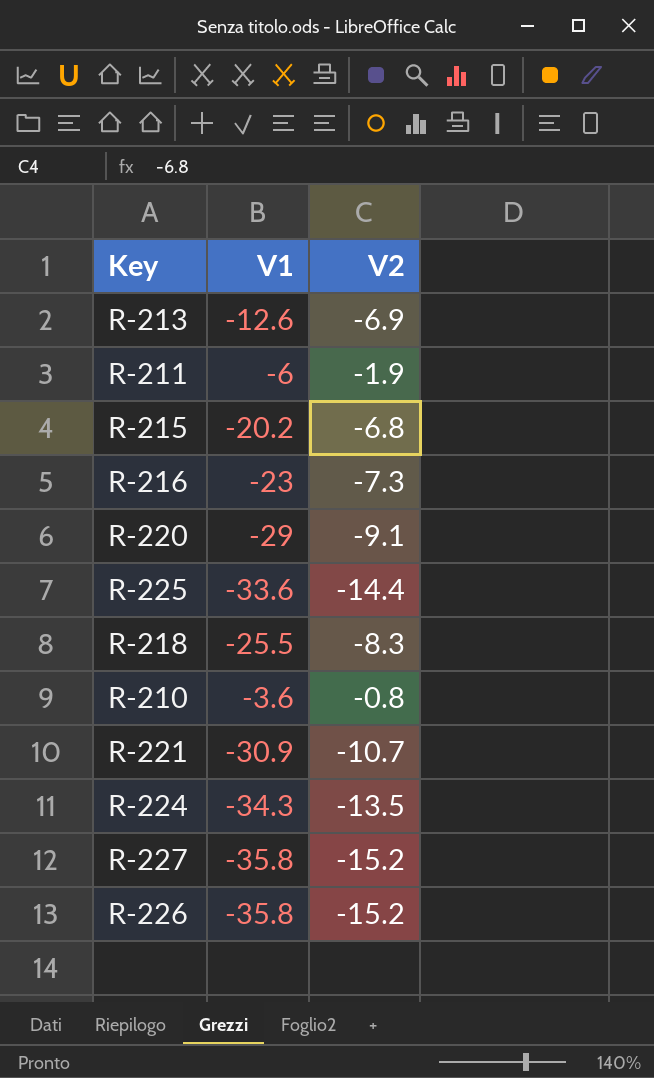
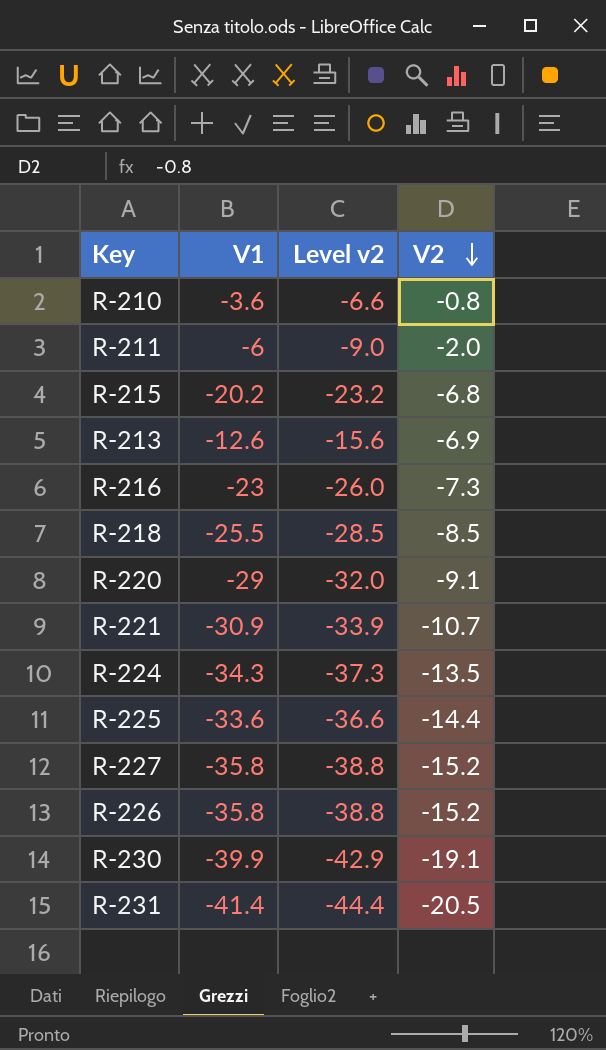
row order: none -> V2 descending
column Level v2 | formula: none -> [V1] - 3
R-211 | V2: -1.9 -> -2.0
R-218 | V2: -8.3 -> -8.5
row R-230: none -> -39.9 | -42.9 | -19.1
row R-231: none -> -41.4 | -44.4 | -20.5

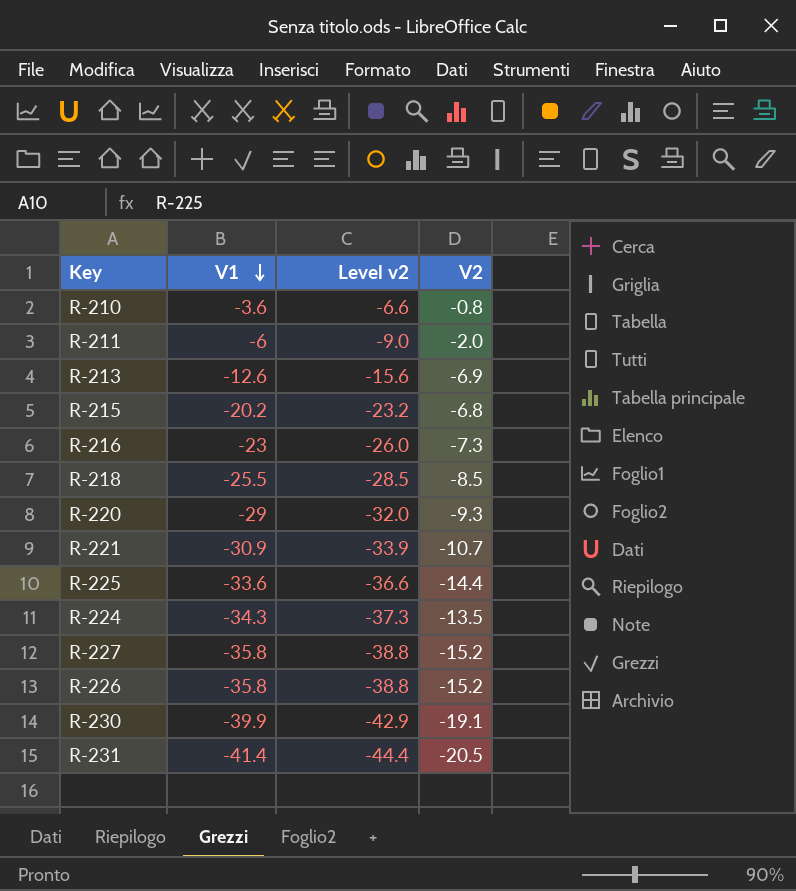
row order: V2 descending -> V1 descending
R-220 | V2: -9.1 -> -9.3

